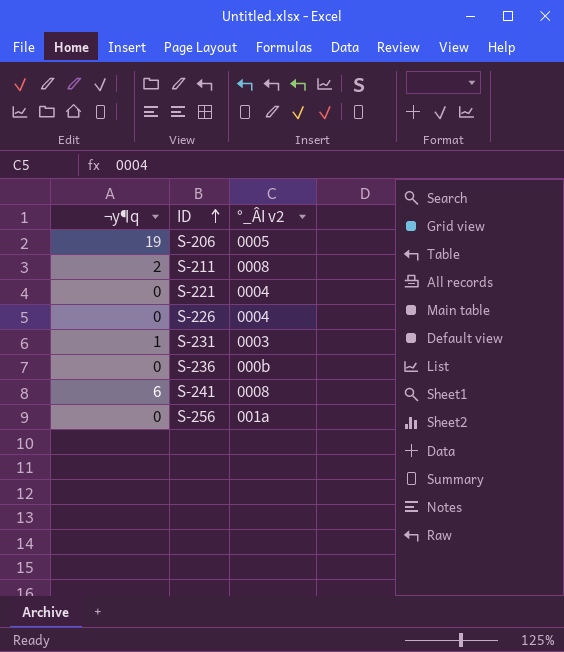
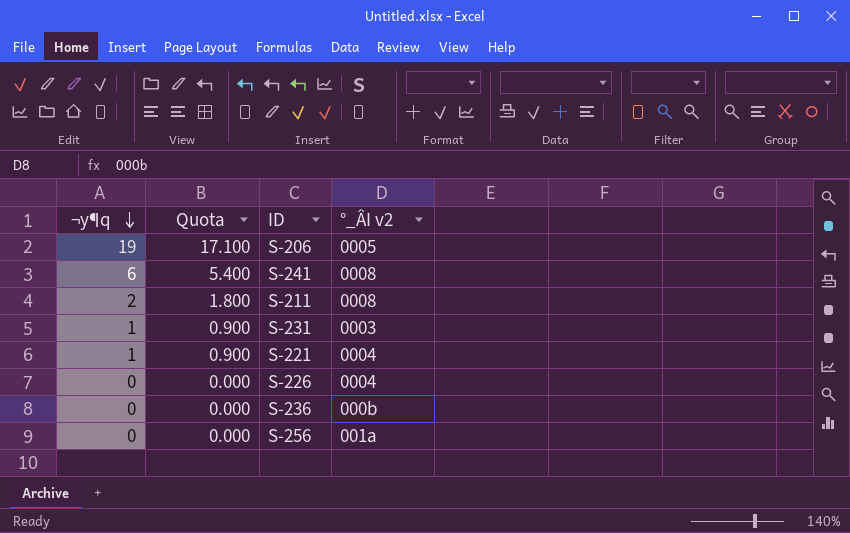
row order: ID ascending -> ¬y¶q descending
column Quota | formula: none -> [¬y¶q] * 0.9
S-221 | ¬y¶q: 0 -> 1

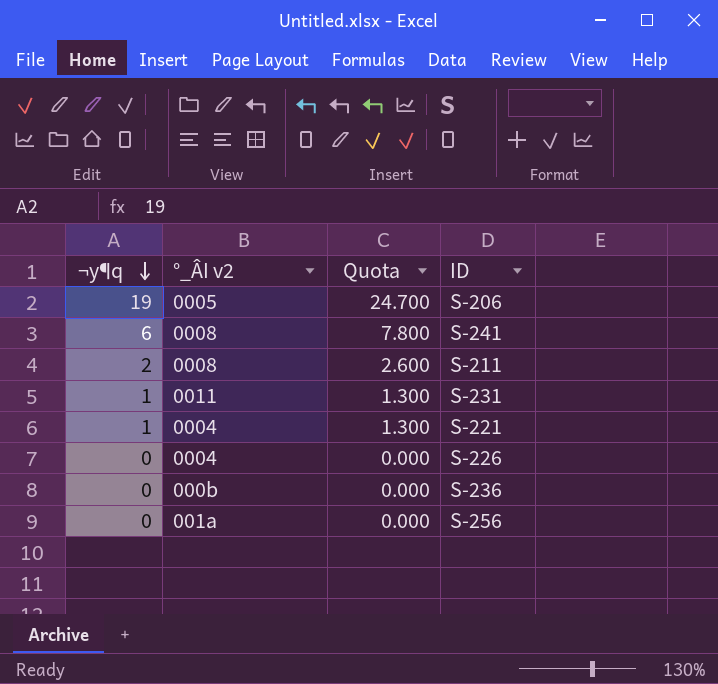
column °_ÂI v2 | position: 4 -> 2
column Quota | formula: [¬y¶q] * 0.9 -> [¬y¶q] * 1.3
S-231 | °_ÂI v2: 0003 -> 0011

